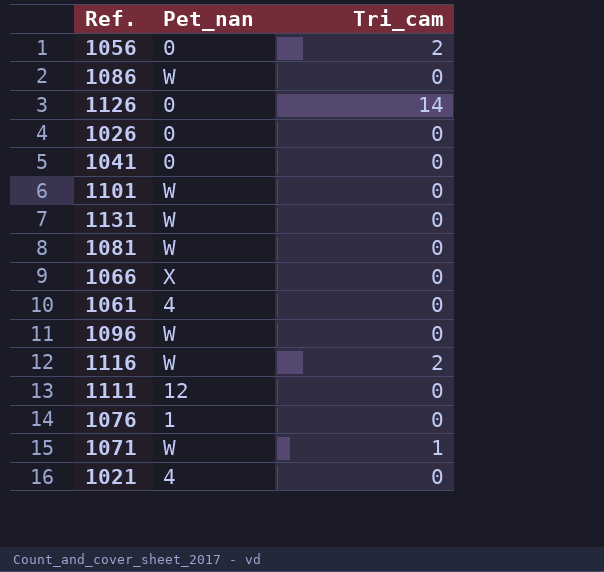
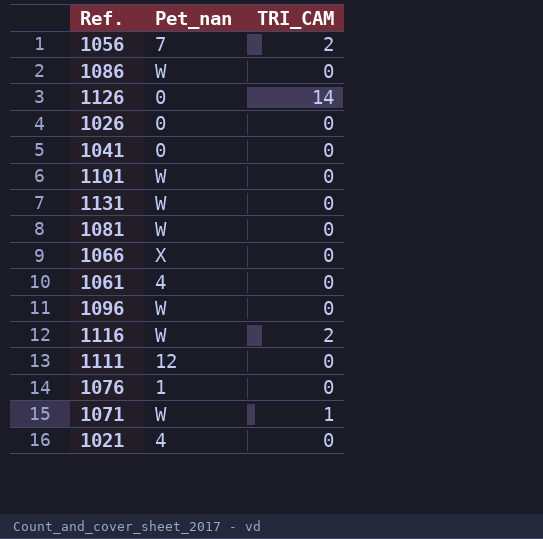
column name: Tri_cam -> TRI_CAM
1056 | Pet_nan: 0 -> 7

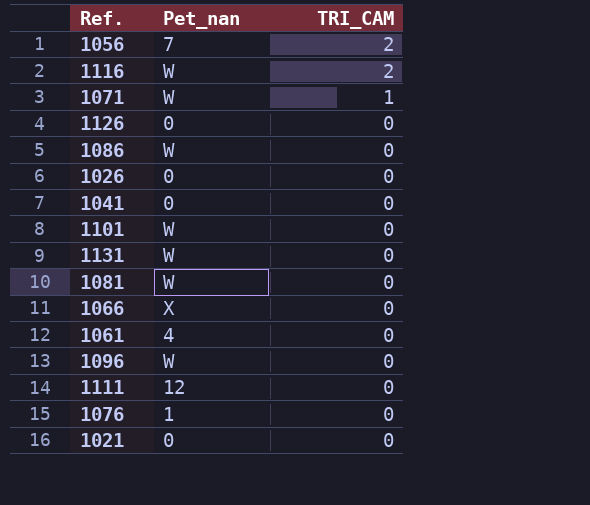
row order: none -> TRI_CAM descending
1126 | TRI_CAM: 14 -> 0
1021 | Pet_nan: 4 -> 0

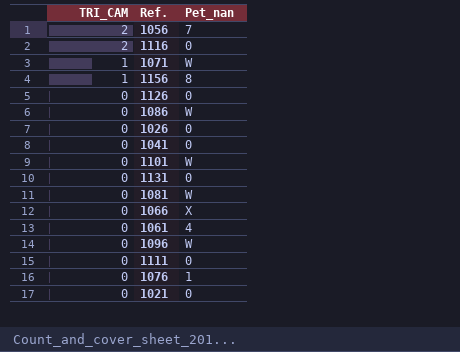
column TRI_CAM | position: 3 -> 1
1116 | Pet_nan: W -> 0
row 1156: none -> 1 | 8
1131 | Pet_nan: W -> 0
1111 | Pet_nan: 12 -> 0

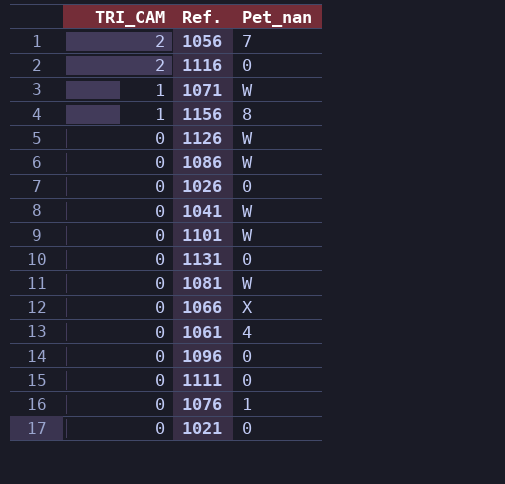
1126 | Pet_nan: 0 -> W
1041 | Pet_nan: 0 -> W
1096 | Pet_nan: W -> 0

